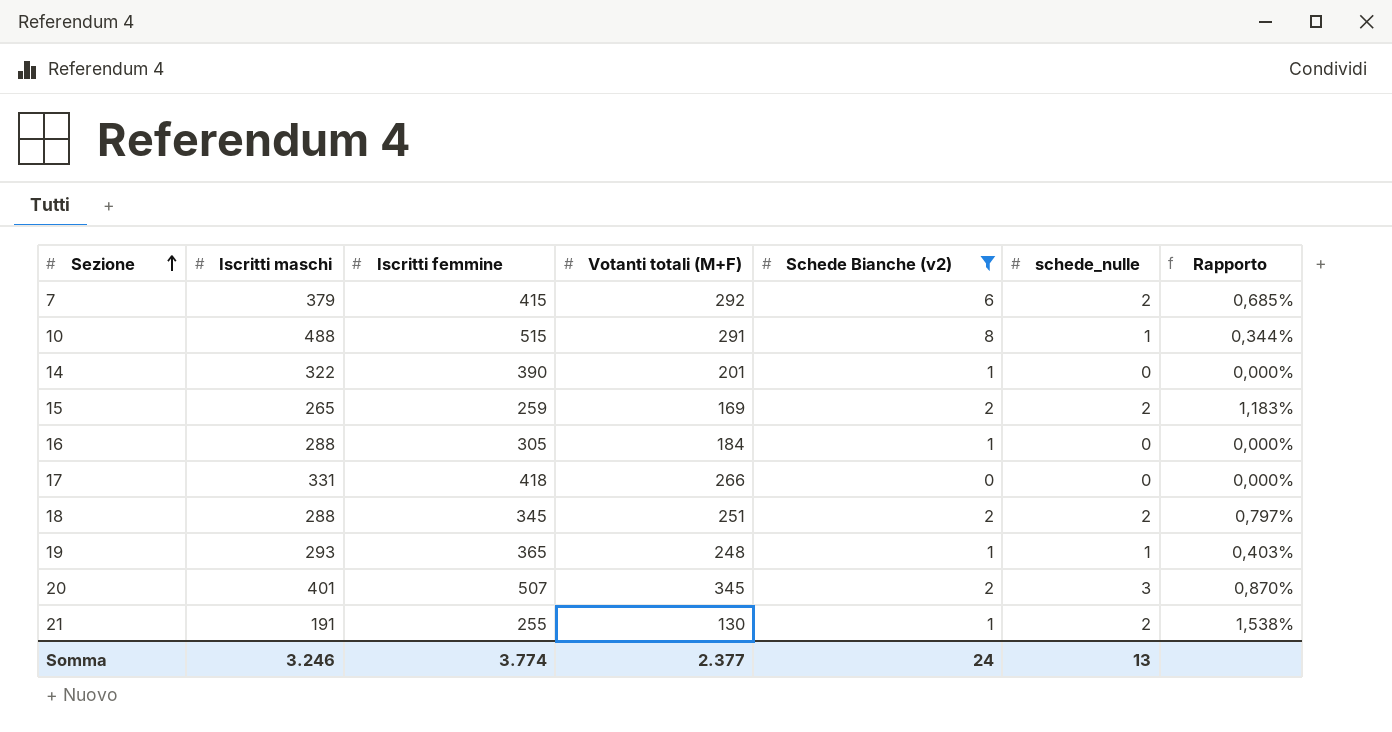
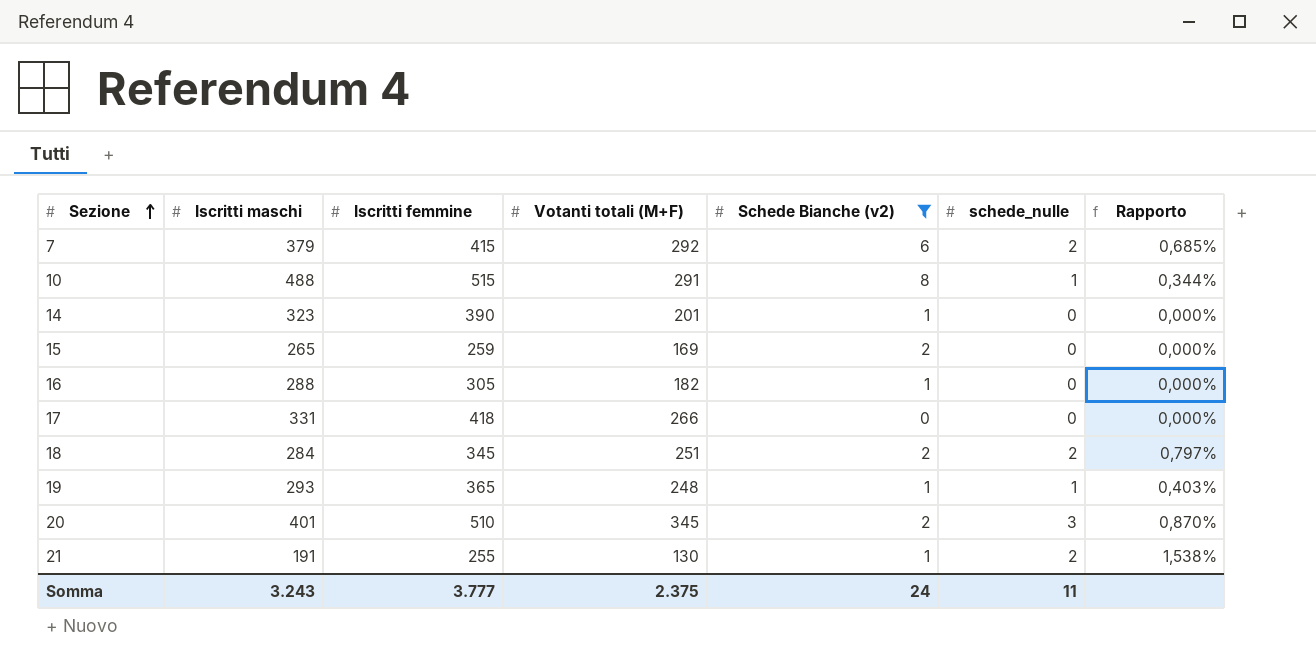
14 | Iscritti maschi: 322 -> 323
15 | schede_nulle: 2 -> 0
15 | Rapporto: 1,183% -> 0,000%
16 | Votanti totali (M+F): 184 -> 182
18 | Iscritti maschi: 288 -> 284
20 | Iscritti femmine: 507 -> 510
Somma | Iscritti maschi: 3.246 -> 3.243
Somma | Iscritti femmine: 3.774 -> 3.777
Somma | Votanti totali (M+F): 2.377 -> 2.375
Somma | schede_nulle: 13 -> 11

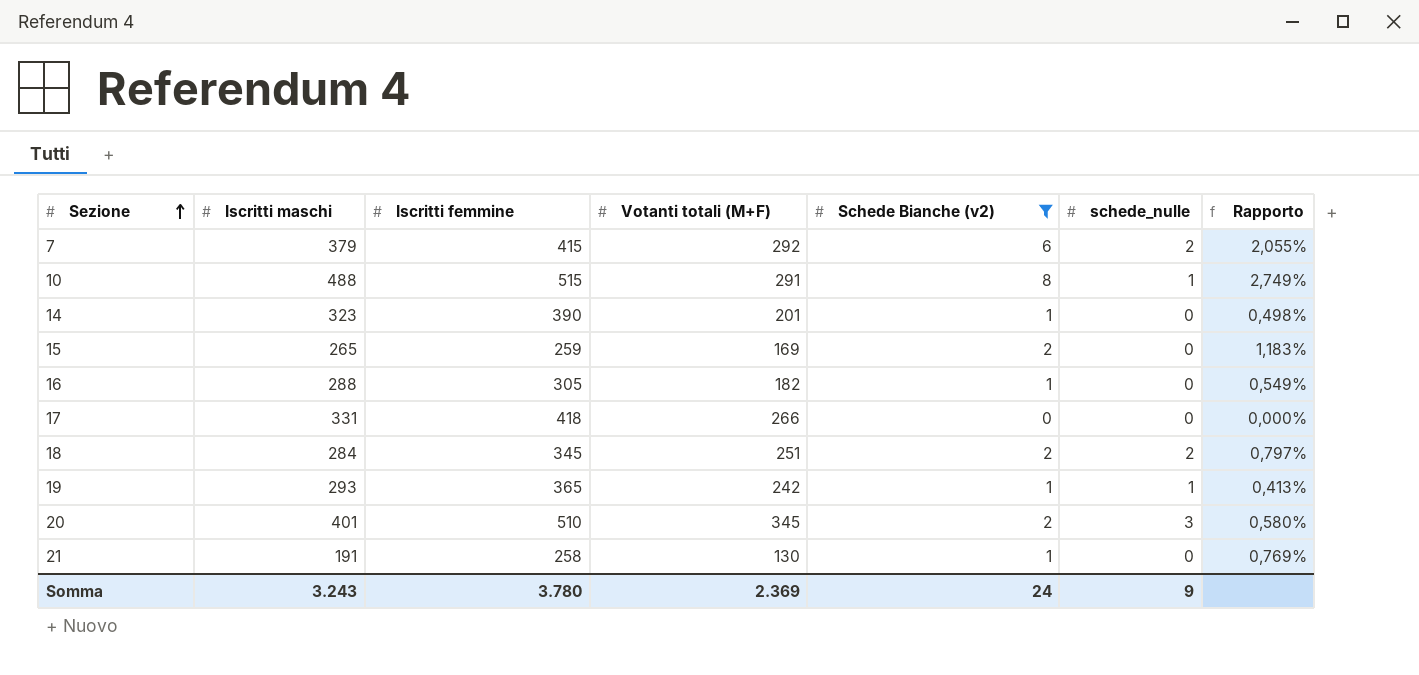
column Rapporto | formula: [schede_nulle] / [Votanti totali (M+F)] -> [Schede Bianche (v2)] / [Votanti totali (M+F)]
19 | Votanti totali (M+F): 248 -> 242
21 | Iscritti femmine: 255 -> 258
21 | schede_nulle: 2 -> 0
Somma | Iscritti femmine: 3.777 -> 3.780
Somma | Votanti totali (M+F): 2.375 -> 2.369
Somma | schede_nulle: 11 -> 9

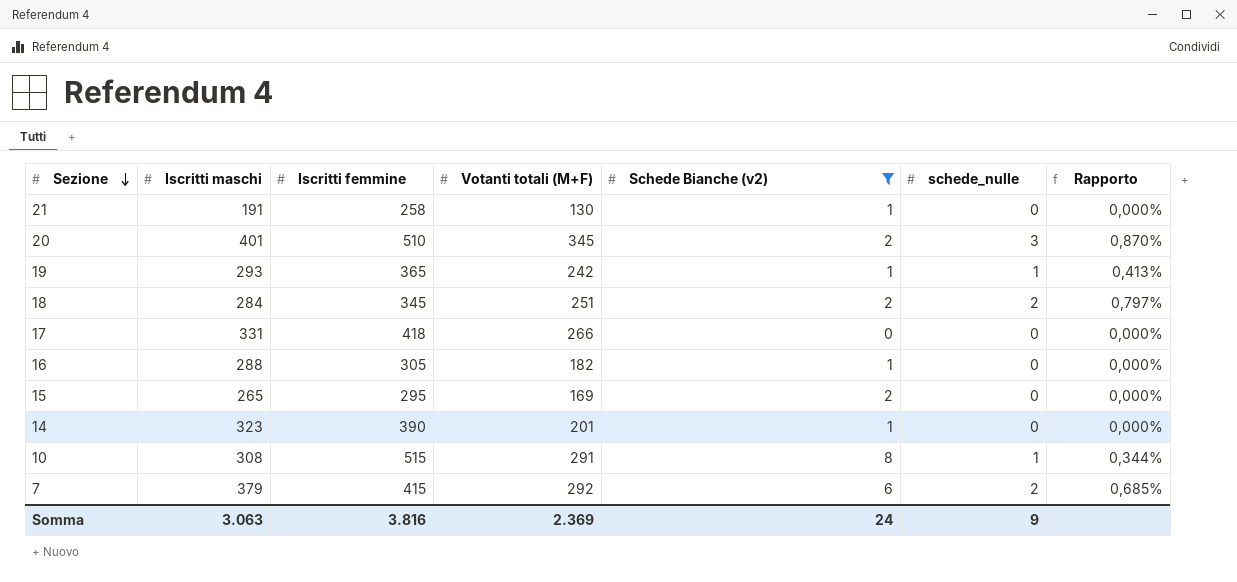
row order: Sezione ascending -> Sezione descending
column Rapporto | formula: [Schede Bianche (v2)] / [Votanti totali (M+F)] -> [schede_nulle] / [Votanti totali (M+F)]
15 | Iscritti femmine: 259 -> 295
10 | Iscritti maschi: 488 -> 308
Somma | Iscritti maschi: 3.243 -> 3.063
Somma | Iscritti femmine: 3.780 -> 3.816

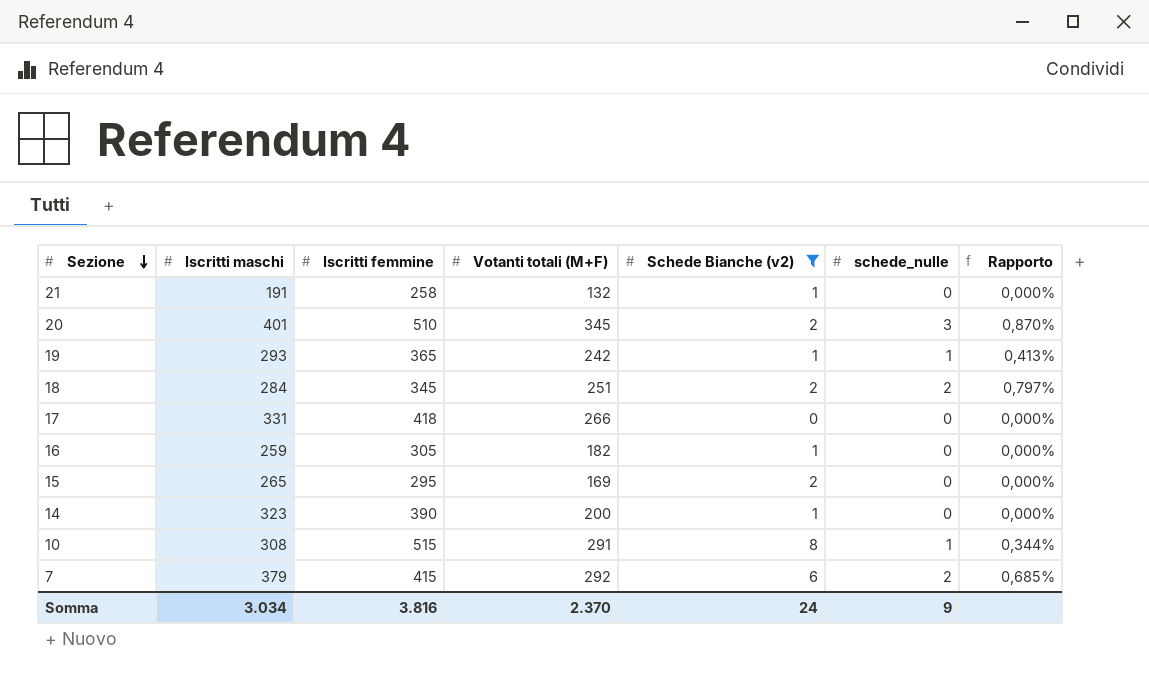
21 | Votanti totali (M+F): 130 -> 132
16 | Iscritti maschi: 288 -> 259
14 | Votanti totali (M+F): 201 -> 200
Somma | Iscritti maschi: 3.063 -> 3.034
Somma | Votanti totali (M+F): 2.369 -> 2.370

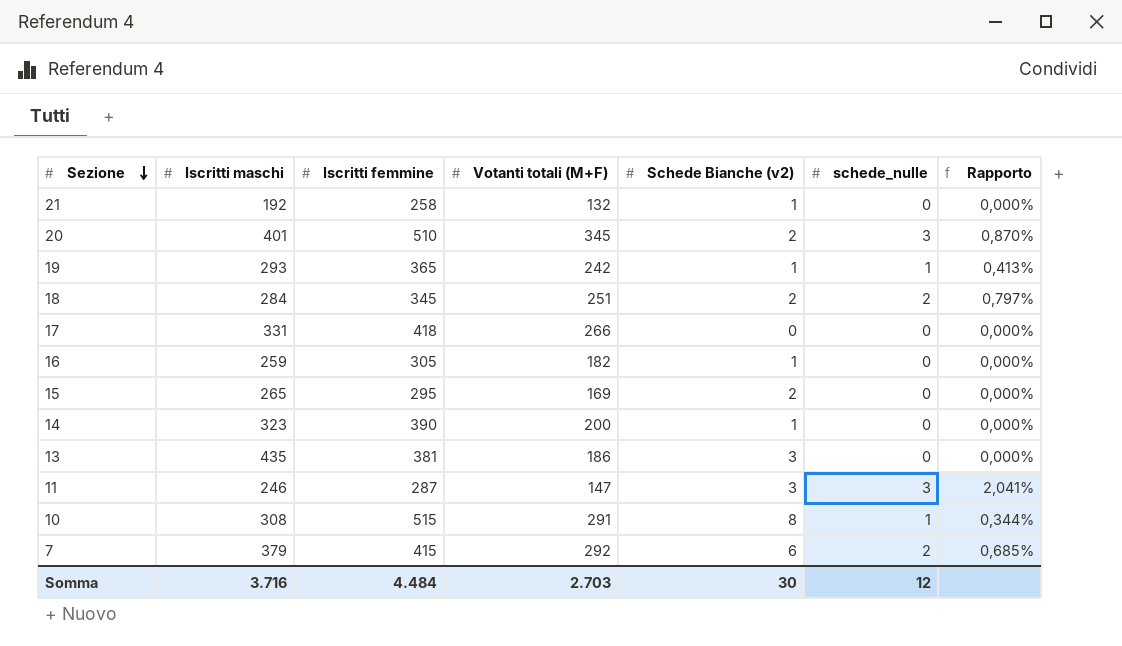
filter: Schede Bianche (v2) != 3 -> none
21 | Iscritti maschi: 191 -> 192
Somma | Iscritti maschi: 3.034 -> 3.716
Somma | Iscritti femmine: 3.816 -> 4.484
Somma | Votanti totali (M+F): 2.370 -> 2.703
Somma | Schede Bianche (v2): 24 -> 30
Somma | schede_nulle: 9 -> 12

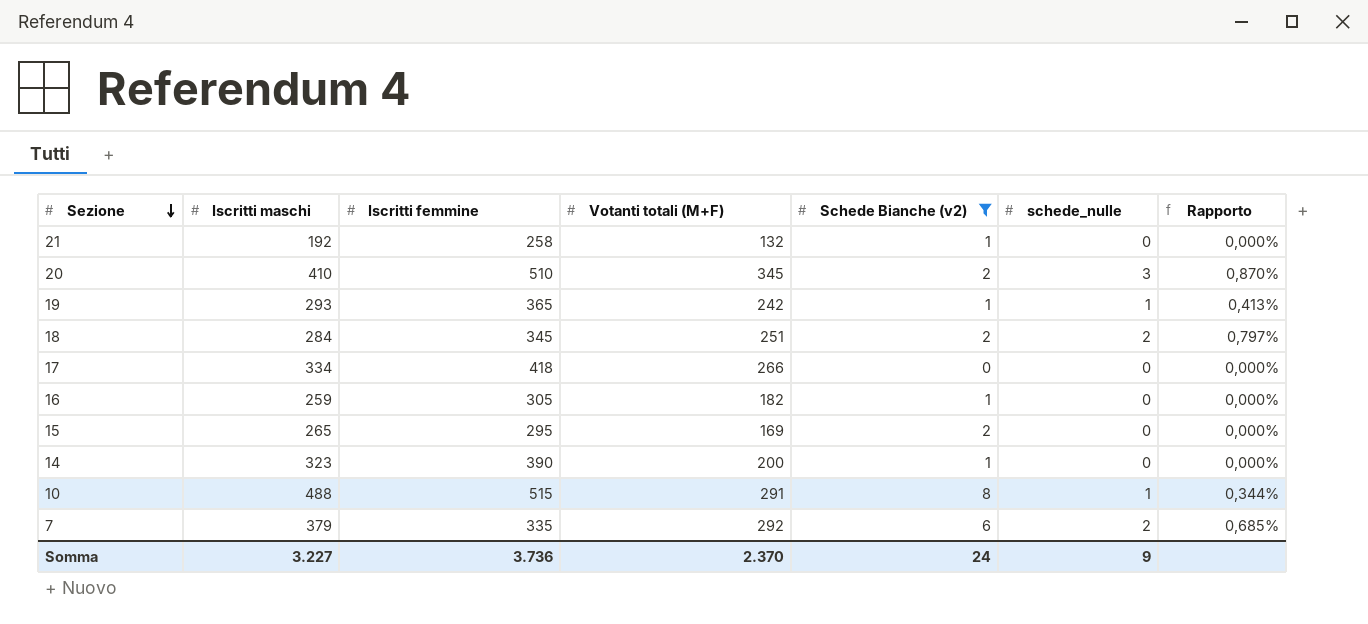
filter: none -> Schede Bianche (v2) != 3
20 | Iscritti maschi: 401 -> 410
17 | Iscritti maschi: 331 -> 334
10 | Iscritti maschi: 308 -> 488
7 | Iscritti femmine: 415 -> 335
Somma | Iscritti maschi: 3.716 -> 3.227
Somma | Iscritti femmine: 4.484 -> 3.736
Somma | Votanti totali (M+F): 2.703 -> 2.370
Somma | Schede Bianche (v2): 30 -> 24
Somma | schede_nulle: 12 -> 9

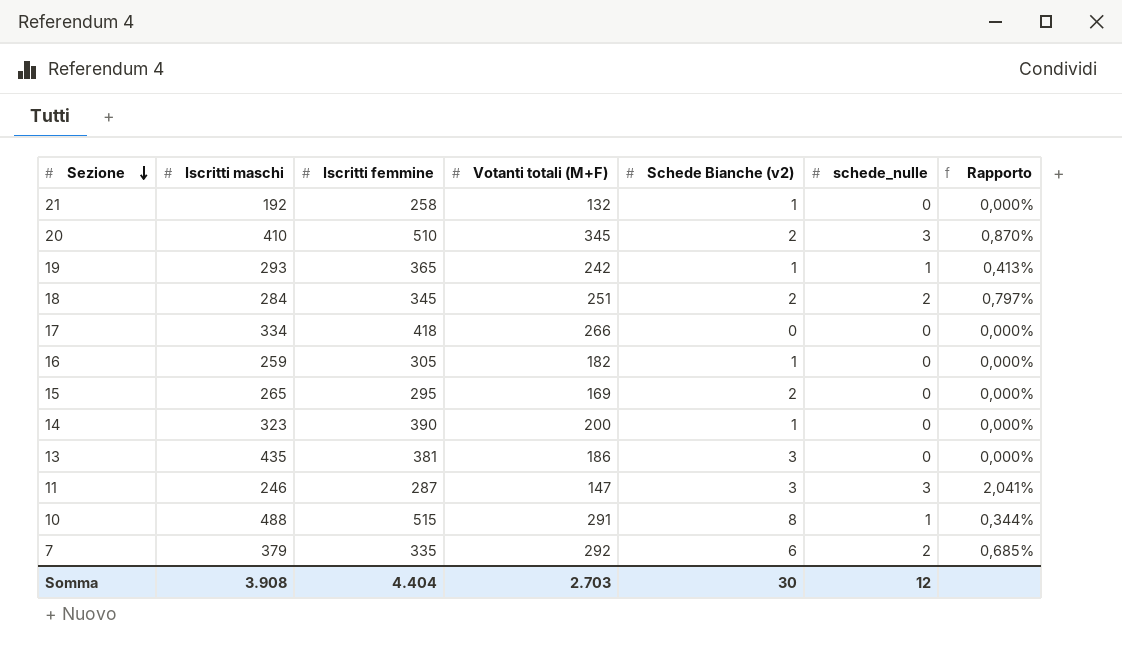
filter: Schede Bianche (v2) != 3 -> none
Somma | Iscritti maschi: 3.227 -> 3.908
Somma | Iscritti femmine: 3.736 -> 4.404
Somma | Votanti totali (M+F): 2.370 -> 2.703
Somma | Schede Bianche (v2): 24 -> 30
Somma | schede_nulle: 9 -> 12

